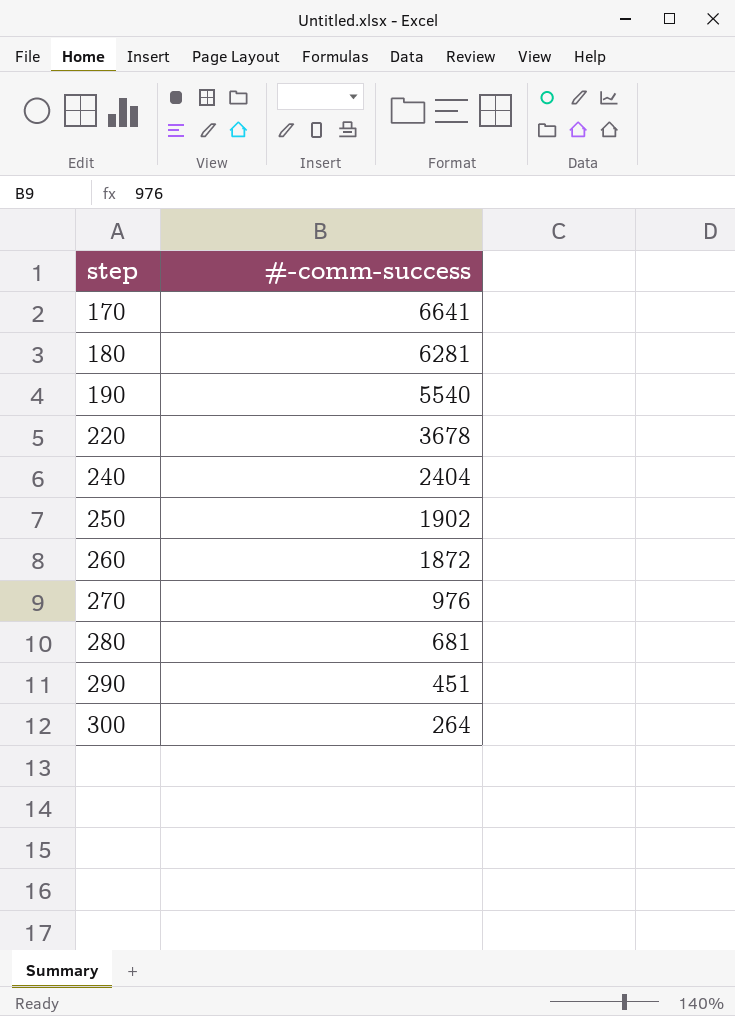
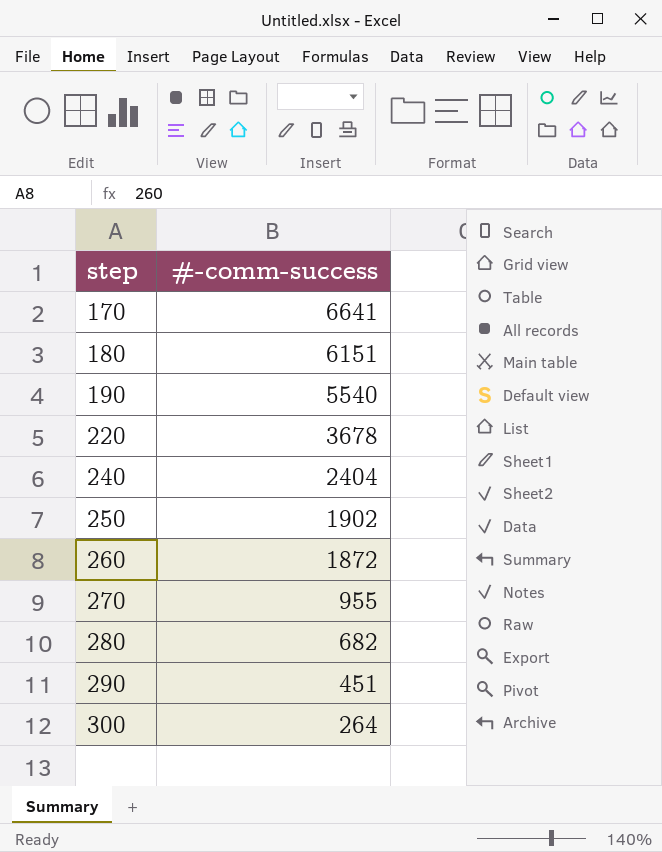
180 | #-comm-success: 6281 -> 6151
270 | #-comm-success: 976 -> 955
280 | #-comm-success: 681 -> 682

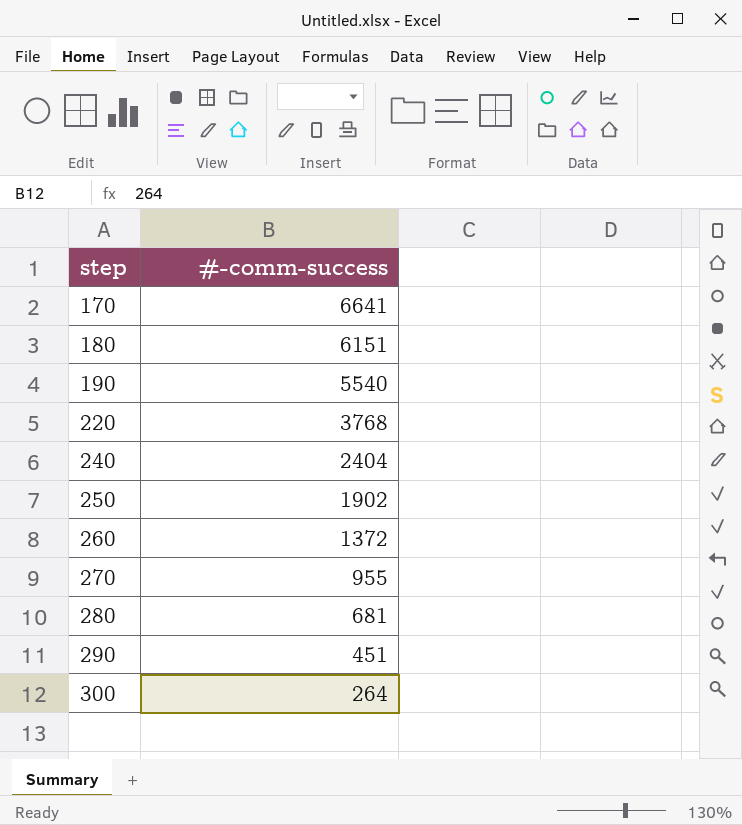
220 | #-comm-success: 3678 -> 3768
260 | #-comm-success: 1872 -> 1372
280 | #-comm-success: 682 -> 681

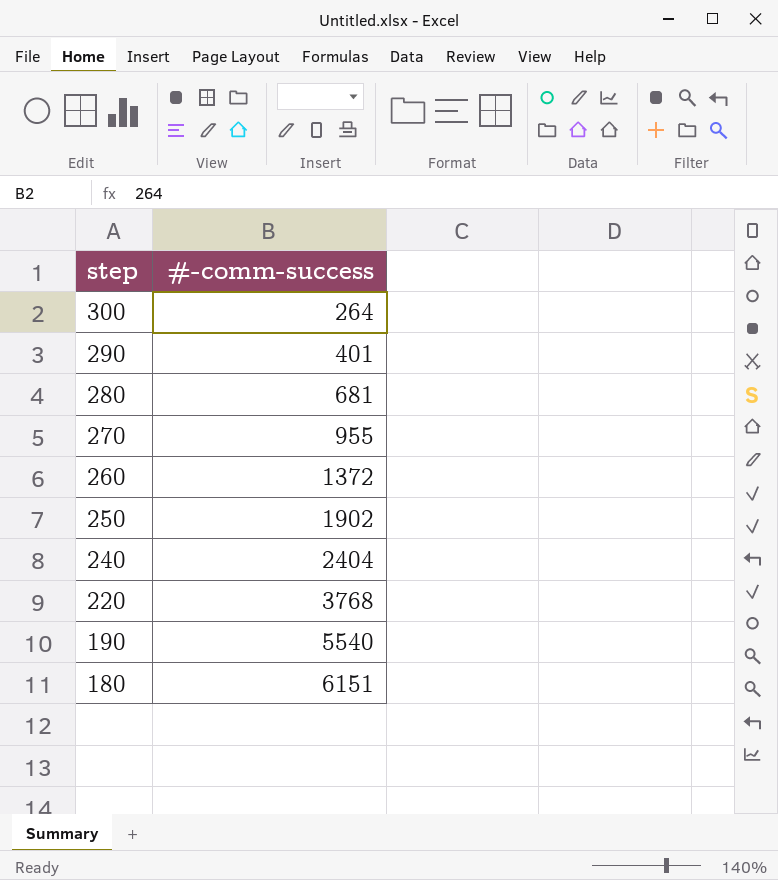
row order: step ascending -> step descending
row 170: 6641 -> none
290 | #-comm-success: 451 -> 401

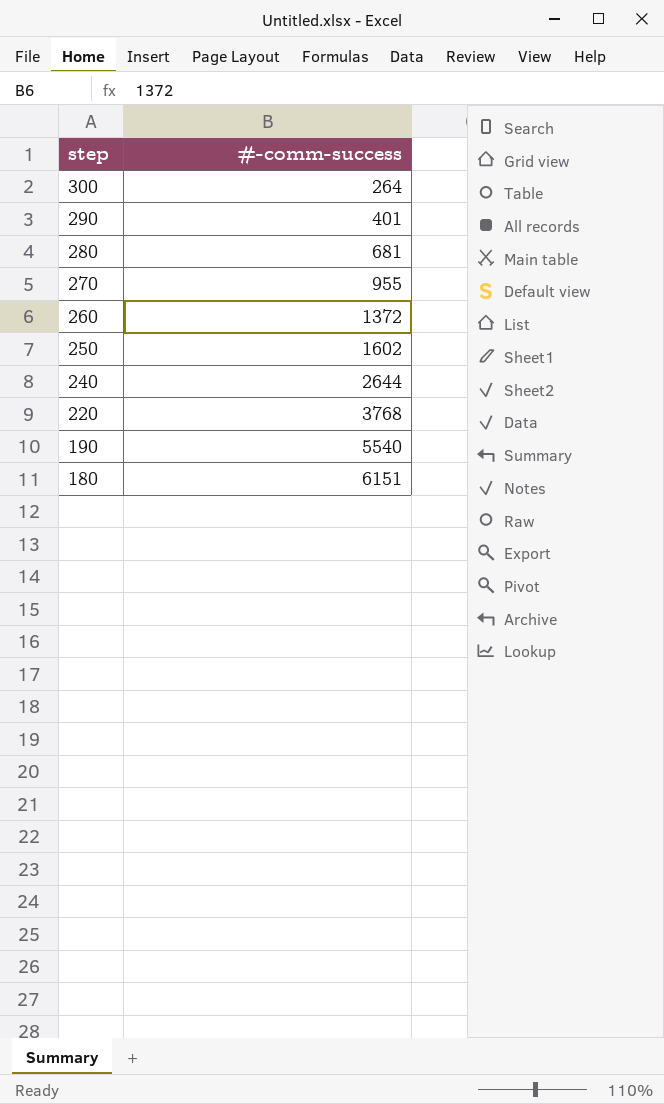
250 | #-comm-success: 1902 -> 1602
240 | #-comm-success: 2404 -> 2644

